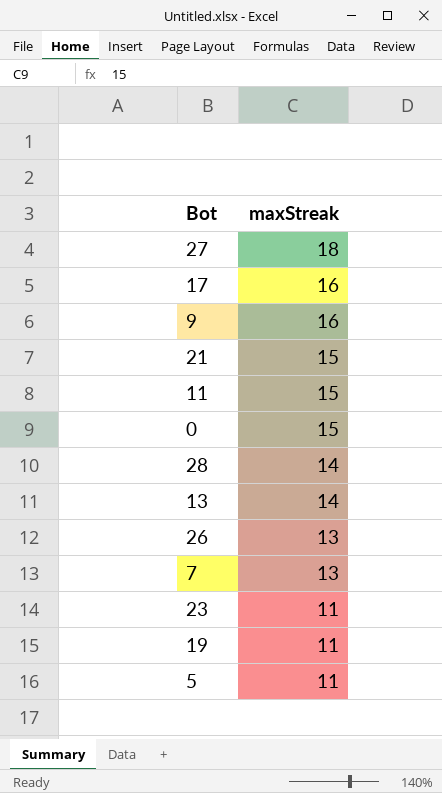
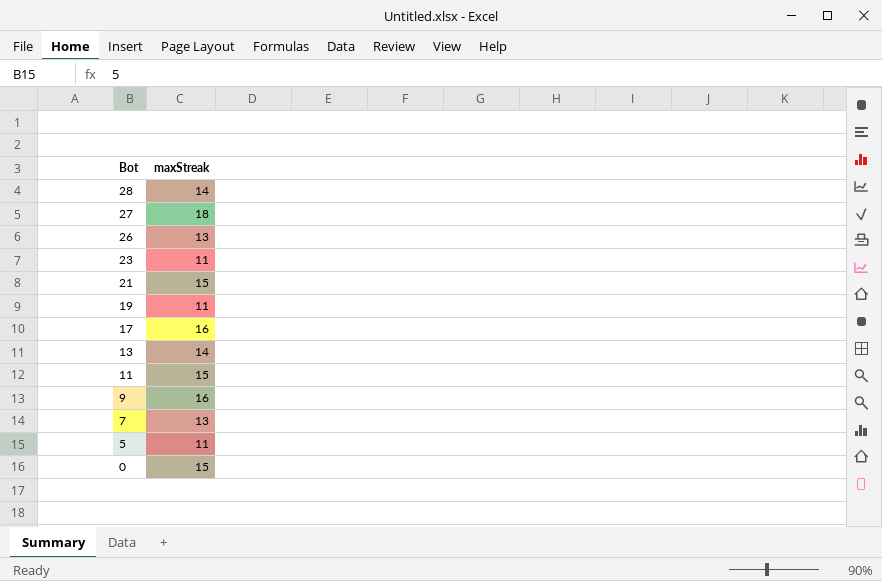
row order: maxStreak descending -> Bot descending

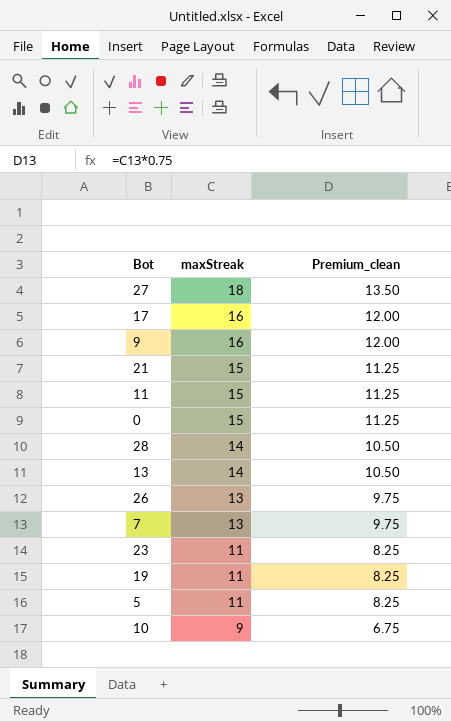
row order: Bot descending -> maxStreak descending
column Premium_clean | formula: none -> [maxStreak] * 0.75
row 10: none -> 9 | 6.75

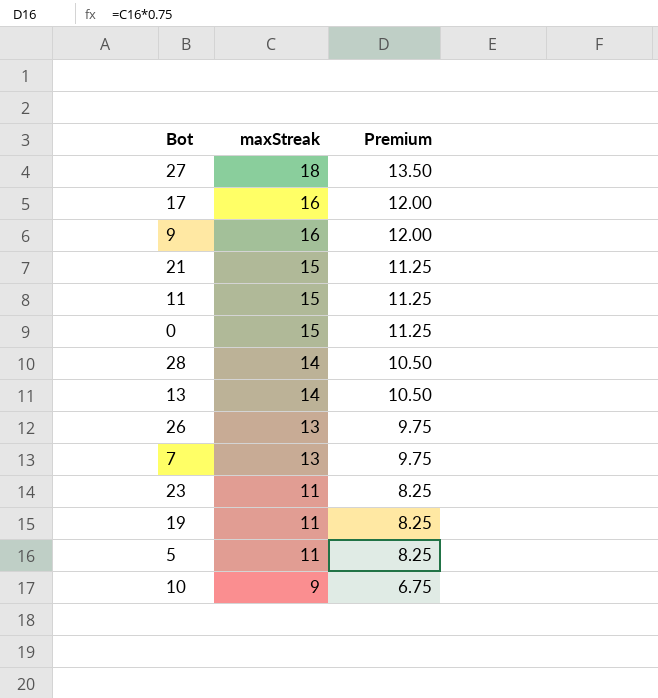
column name: Premium_clean -> Premium

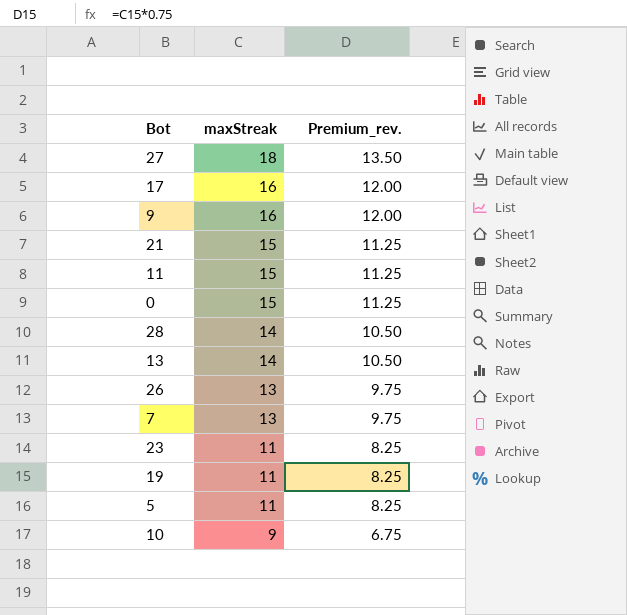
column name: Premium -> Premium_rev.

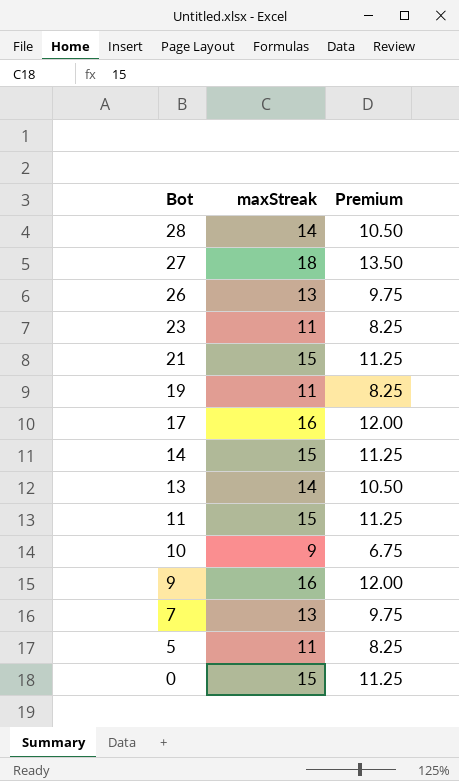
row order: maxStreak descending -> Bot descending
column name: Premium_rev. -> Premium
row 14: none -> 15 | 11.25

